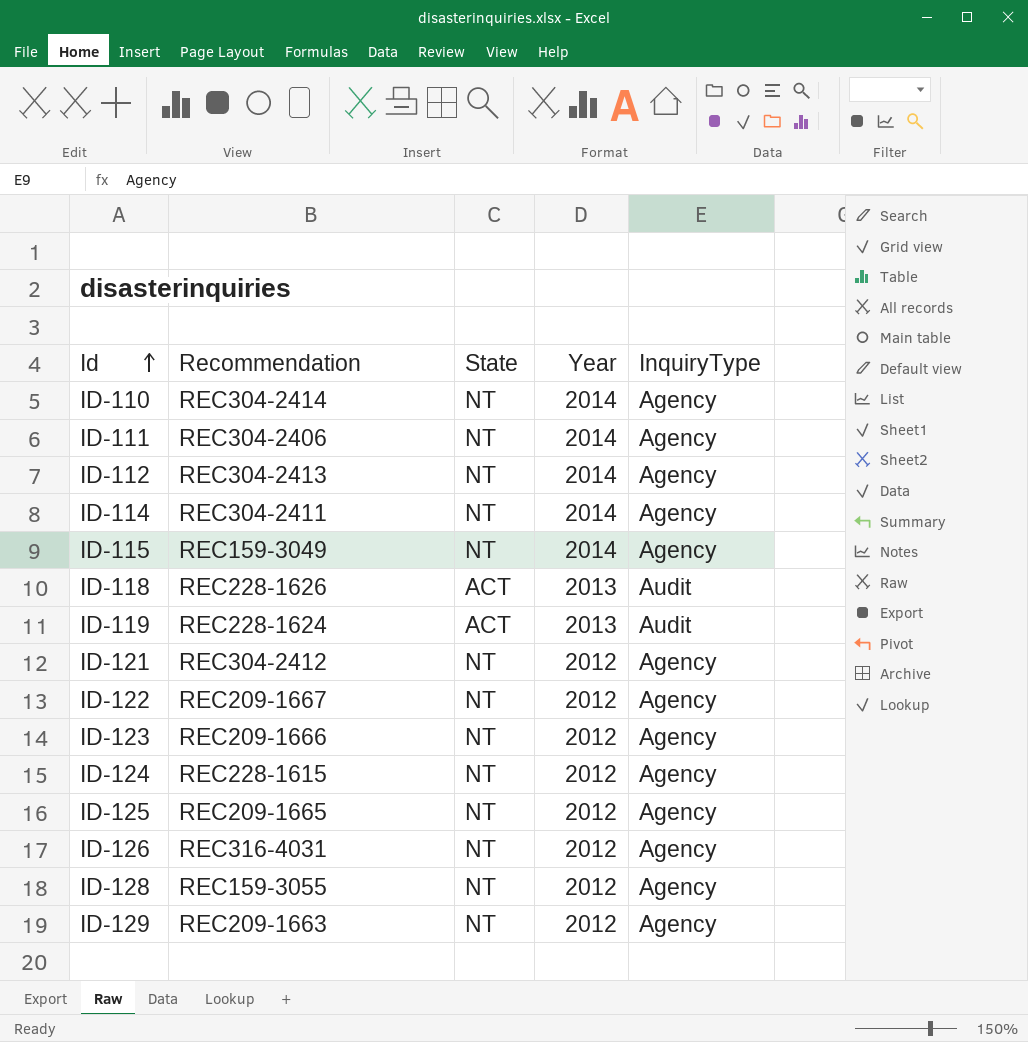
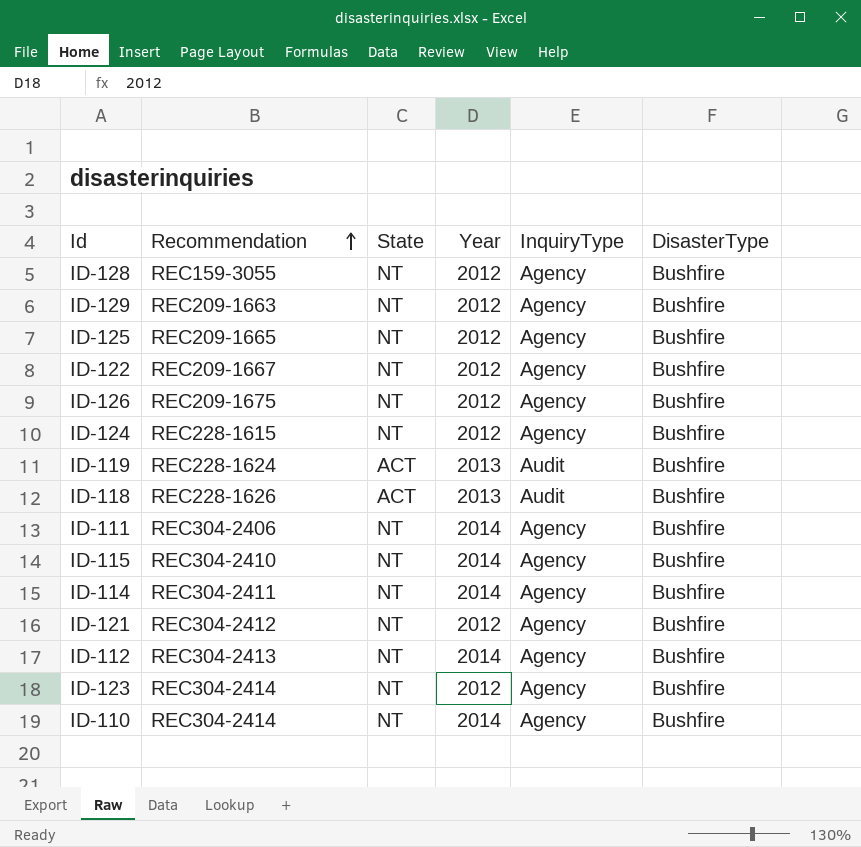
row order: Id ascending -> Recommendation ascending
column DisasterType | position: none -> 6
ID-126 | Recommendation: REC316-4031 -> REC209-1675
ID-115 | Recommendation: REC159-3049 -> REC304-2410
ID-123 | Recommendation: REC209-1666 -> REC304-2414

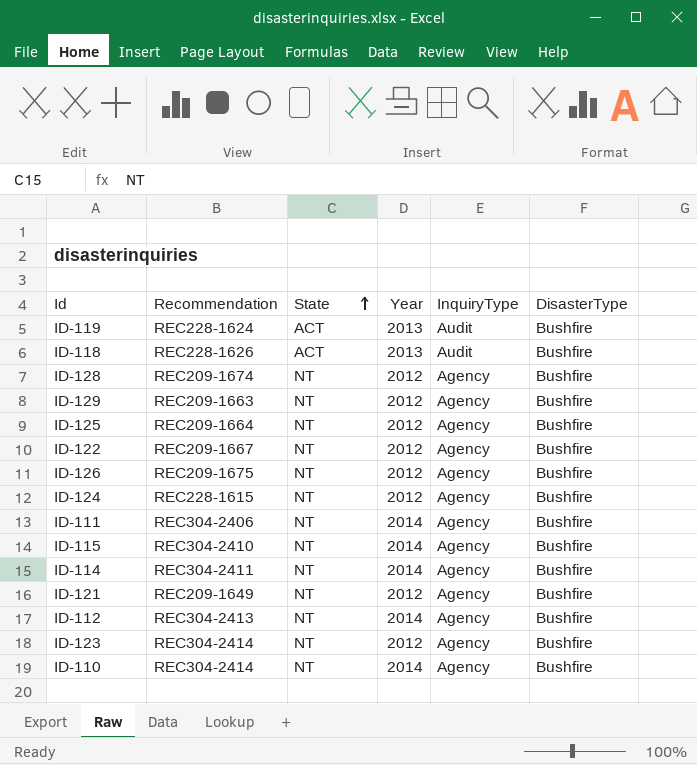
row order: Recommendation ascending -> State ascending
ID-128 | Recommendation: REC159-3055 -> REC209-1674
ID-125 | Recommendation: REC209-1665 -> REC209-1664
ID-121 | Recommendation: REC304-2412 -> REC209-1649

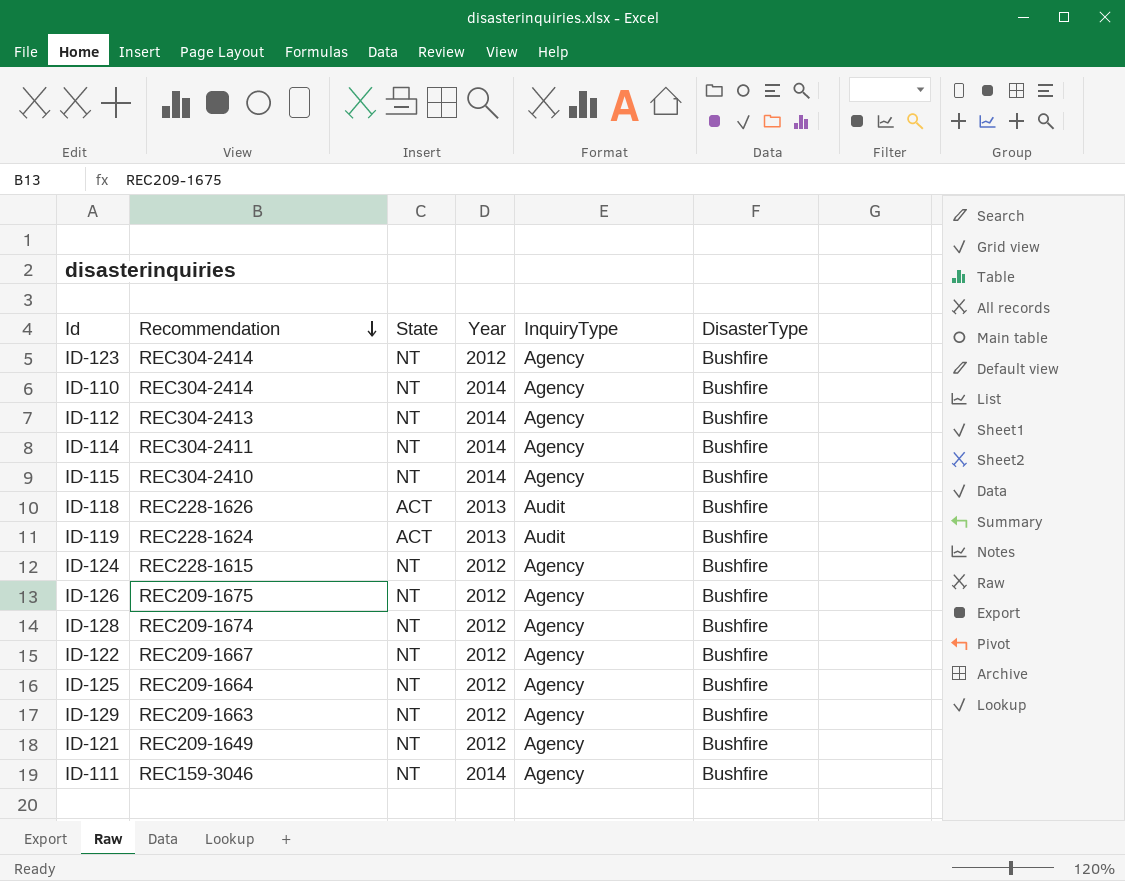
row order: State ascending -> Recommendation descending
ID-111 | Recommendation: REC304-2406 -> REC159-3046

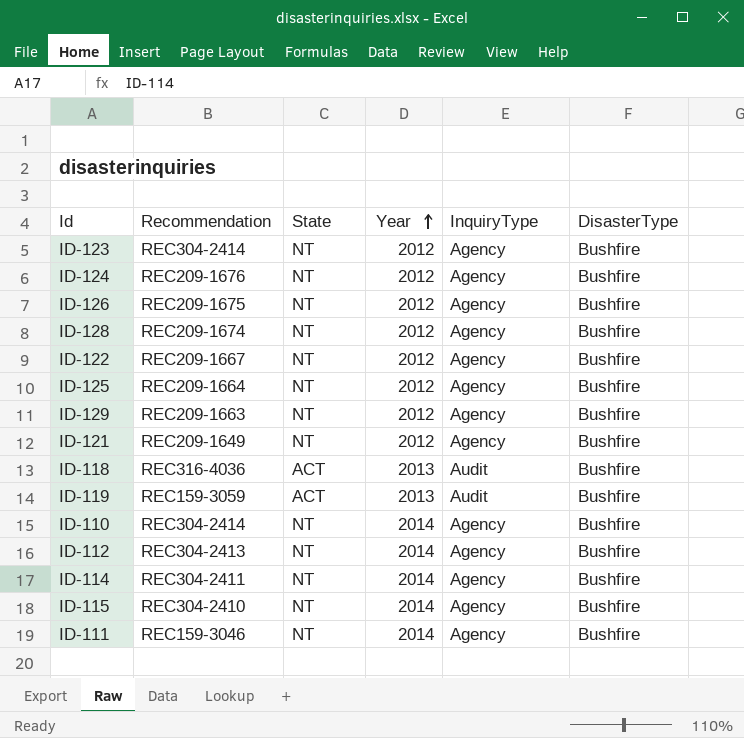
row order: Recommendation descending -> Year ascending
ID-124 | Recommendation: REC228-1615 -> REC209-1676
ID-118 | Recommendation: REC228-1626 -> REC316-4036
ID-119 | Recommendation: REC228-1624 -> REC159-3059

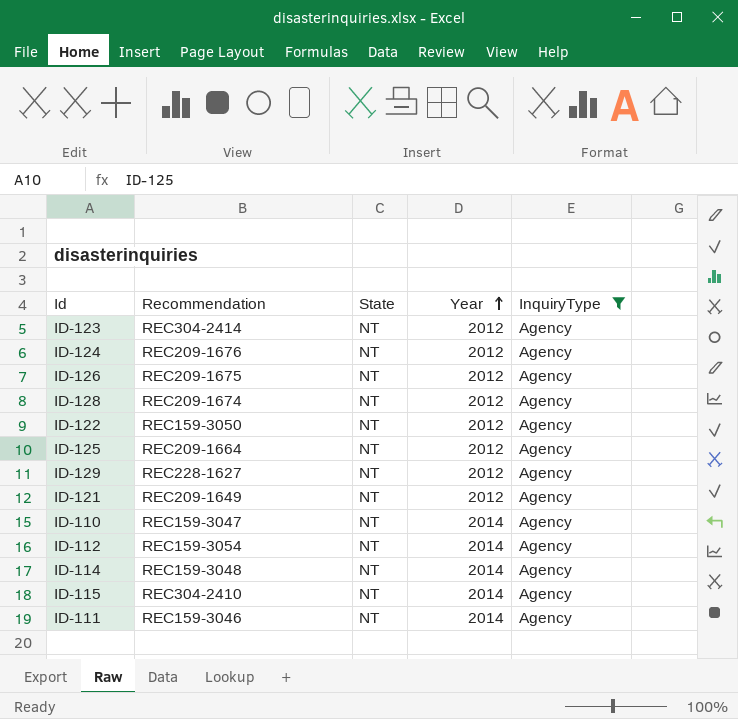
filter: none -> InquiryType = Agency
column DisasterType | position: 6 -> none
ID-122 | Recommendation: REC209-1667 -> REC159-3050
ID-129 | Recommendation: REC209-1663 -> REC228-1627
ID-110 | Recommendation: REC304-2414 -> REC159-3047
ID-112 | Recommendation: REC304-2413 -> REC159-3054
ID-114 | Recommendation: REC304-2411 -> REC159-3048

